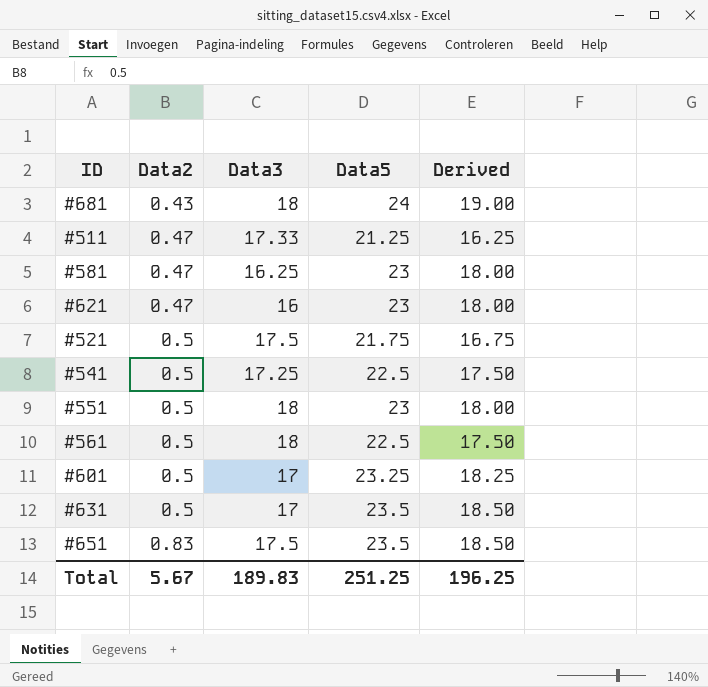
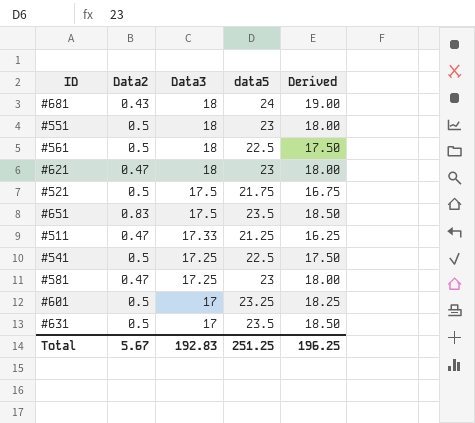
row order: Data2 ascending -> Data3 descending
column name: Data5 -> data5
#621 | Data3: 16 -> 18
#581 | Data3: 16.25 -> 17.25
Total | Data3: 189.83 -> 192.83

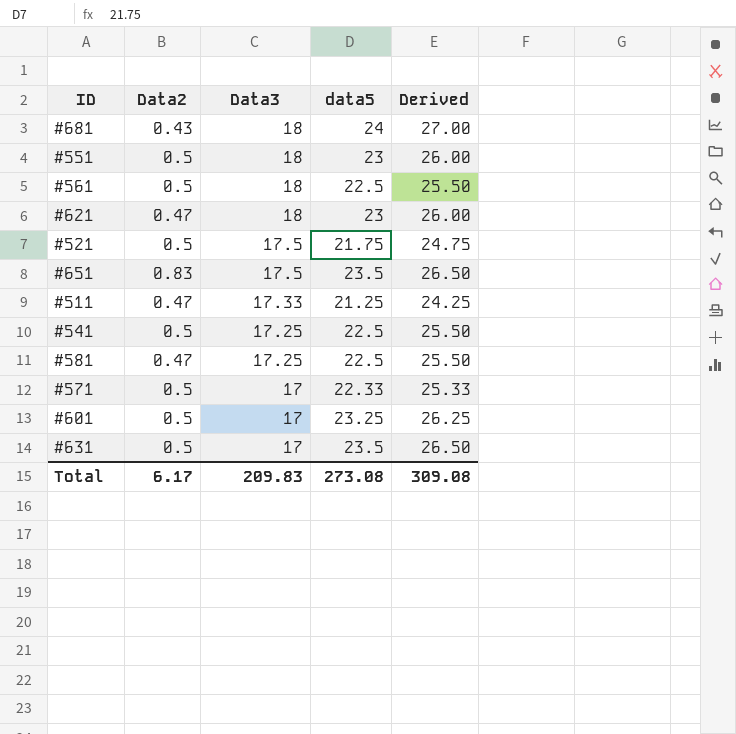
column Derived | formula: [data5] - 5 -> [data5] + 3
#581 | data5: 23 -> 22.5
row #571: none -> 0.5 | 17 | 22.33 | 25.33
Total | Data2: 5.67 -> 6.17
Total | Data3: 192.83 -> 209.83
Total | data5: 251.25 -> 273.08
Total | Derived: 196.25 -> 309.08

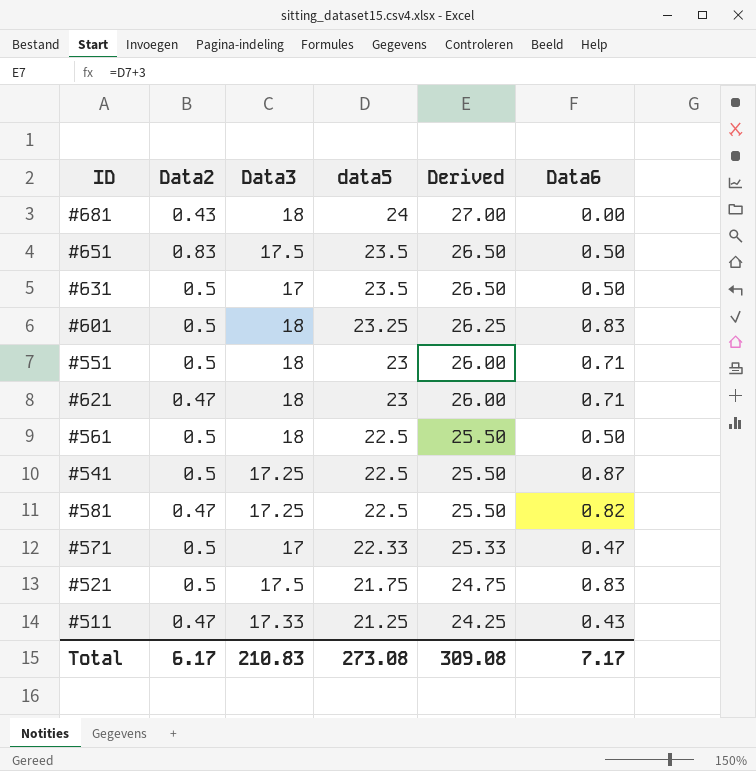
row order: Data3 descending -> data5 descending
column Data6 | position: none -> 6
#601 | Data3: 17 -> 18
Total | Data3: 209.83 -> 210.83

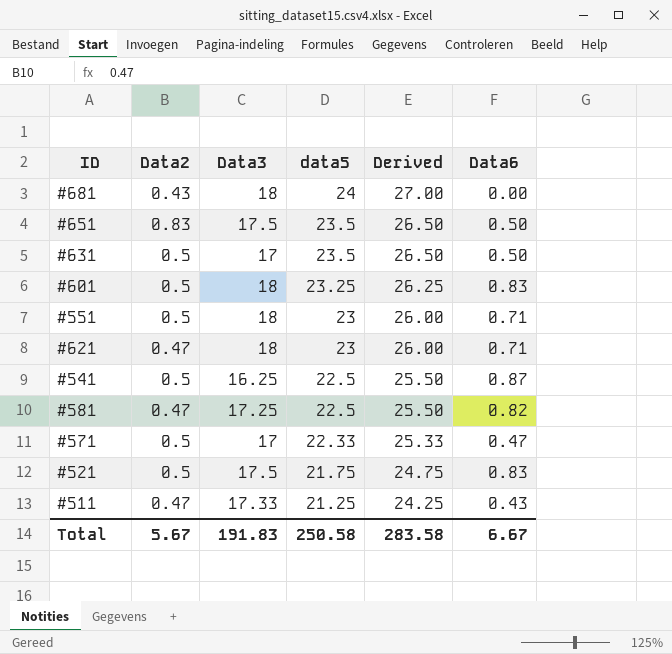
row #561: 0.5 | 18 | 22.5 | 25.50 | 0.50 -> none
#541 | Data3: 17.25 -> 16.25
Total | Data2: 6.17 -> 5.67
Total | Data3: 210.83 -> 191.83
Total | data5: 273.08 -> 250.58
Total | Derived: 309.08 -> 283.58
Total | Data6: 7.17 -> 6.67

